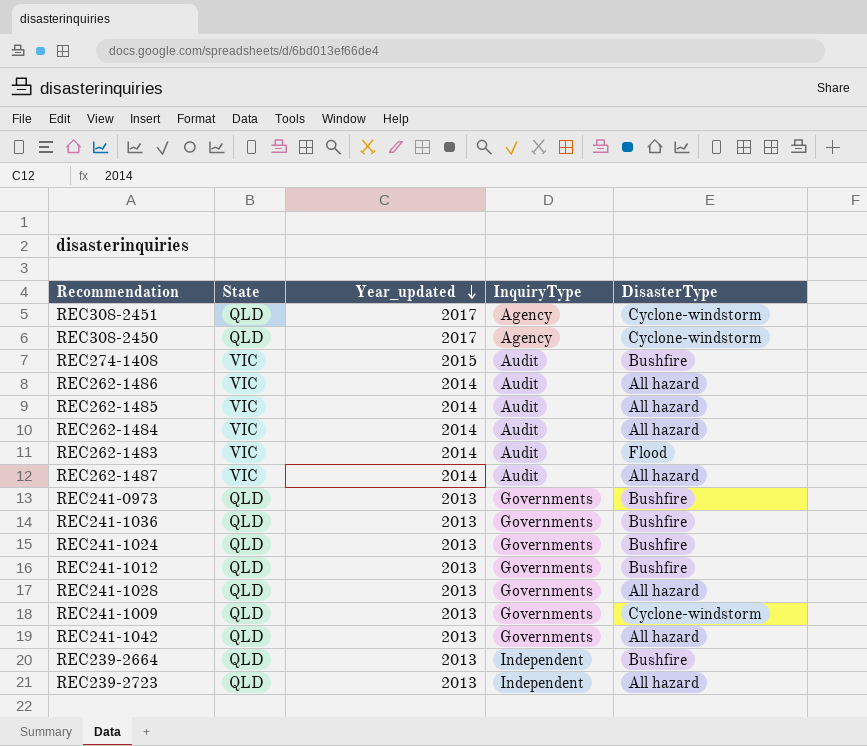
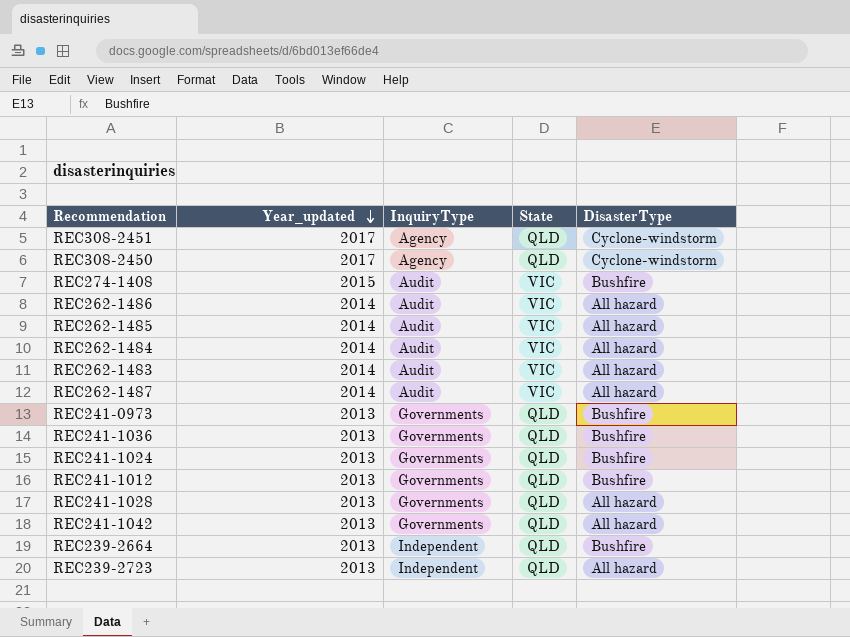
column State | position: 2 -> 4
row REC241-1009: QLD | 2013 | Governments | Cyclone-windstorm -> none
REC262-1483 | DisasterType: Flood -> All hazard

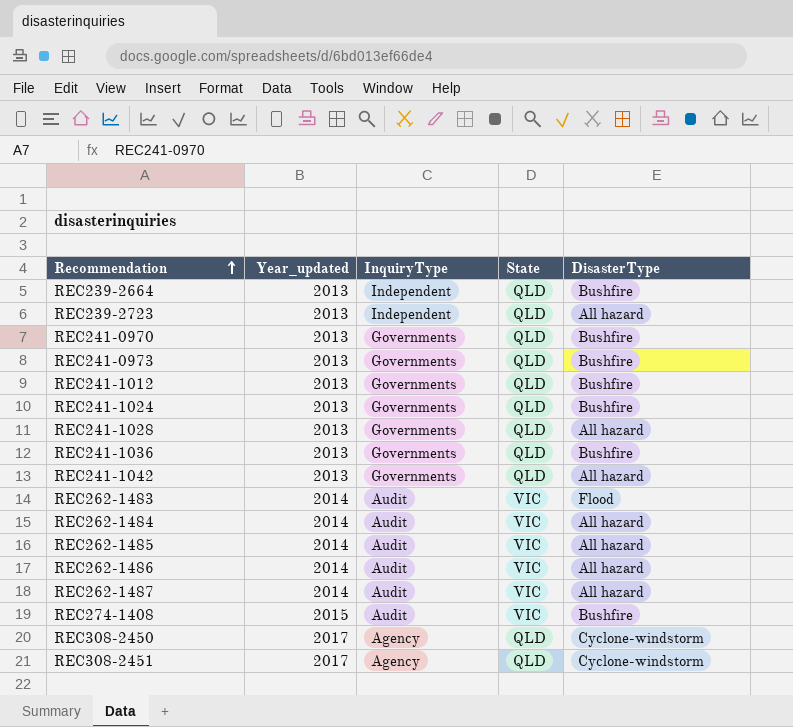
row order: Year_updated descending -> Recommendation ascending
row REC241-0970: none -> 2013 | Governments | QLD | Bushfire
REC262-1483 | DisasterType: All hazard -> Flood

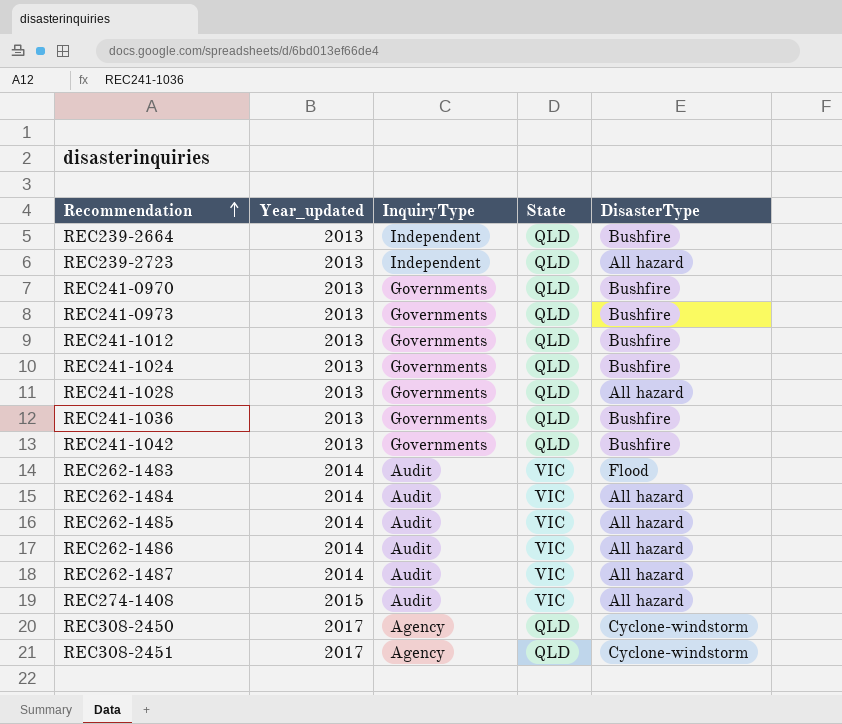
REC241-1042 | DisasterType: All hazard -> Bushfire
REC274-1408 | DisasterType: Bushfire -> All hazard

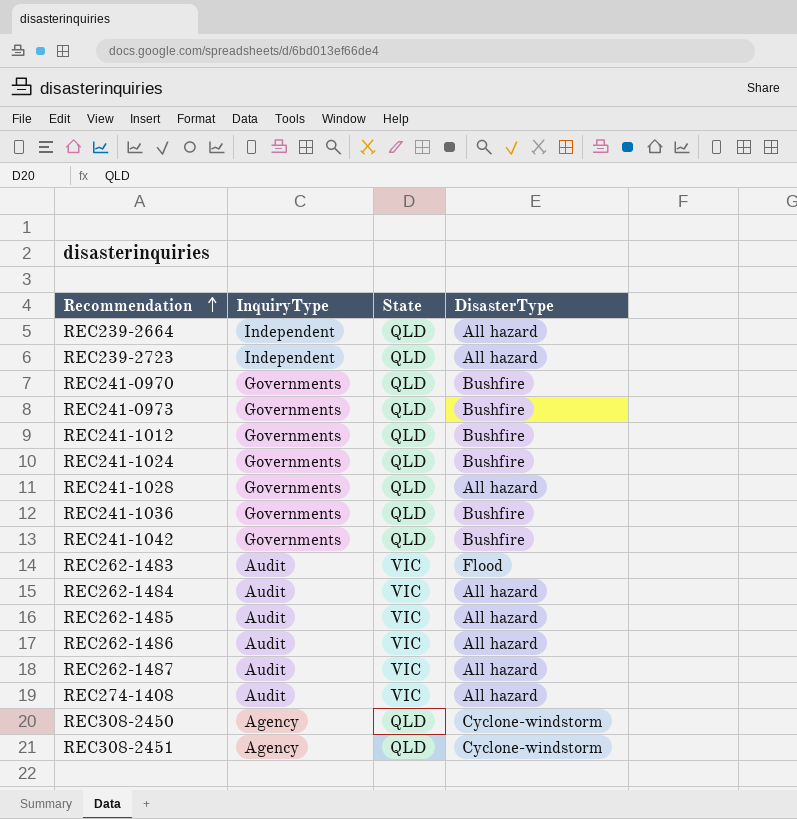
column Year_updated | position: 2 -> none
REC239-2664 | DisasterType: Bushfire -> All hazard

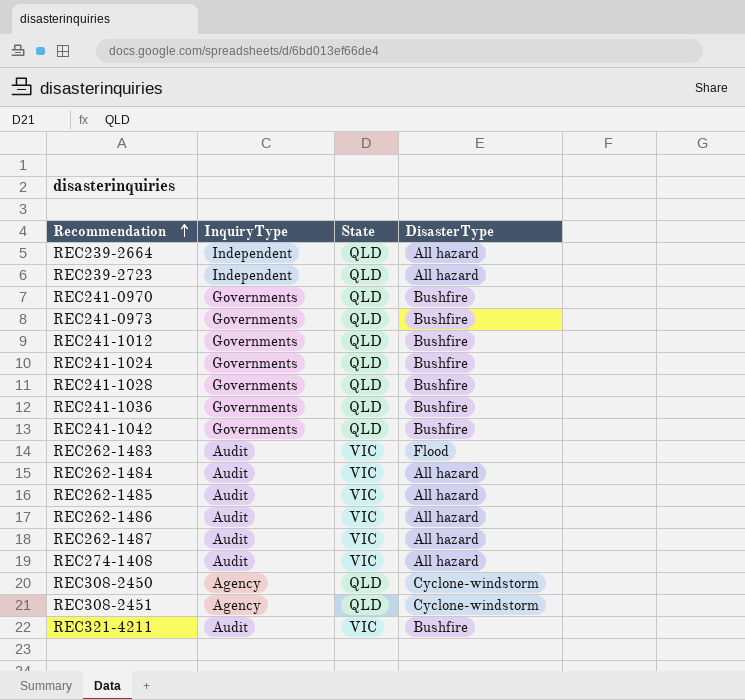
REC241-1028 | DisasterType: All hazard -> Bushfire
row REC321-4211: none -> Audit | VIC | Bushfire

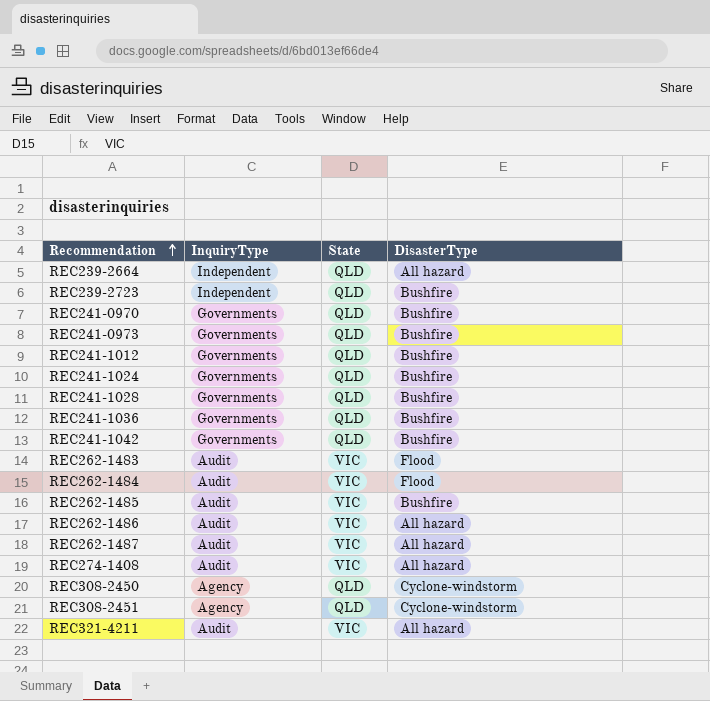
REC239-2723 | DisasterType: All hazard -> Bushfire
REC262-1484 | DisasterType: All hazard -> Flood
REC262-1485 | DisasterType: All hazard -> Bushfire
REC321-4211 | DisasterType: Bushfire -> All hazard

